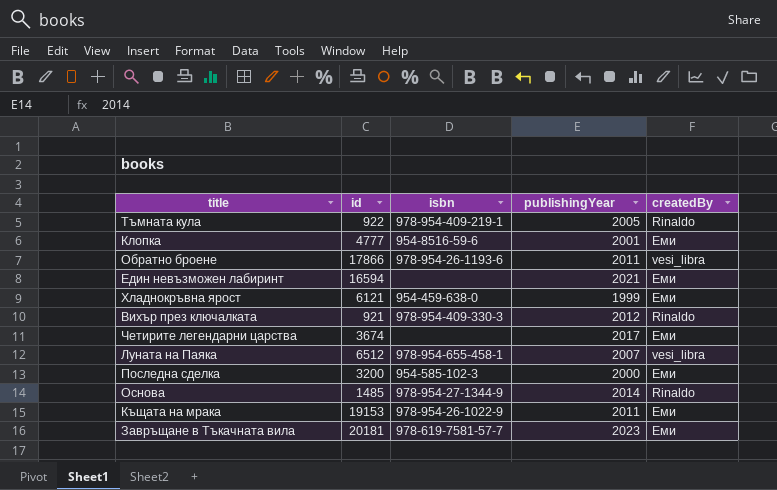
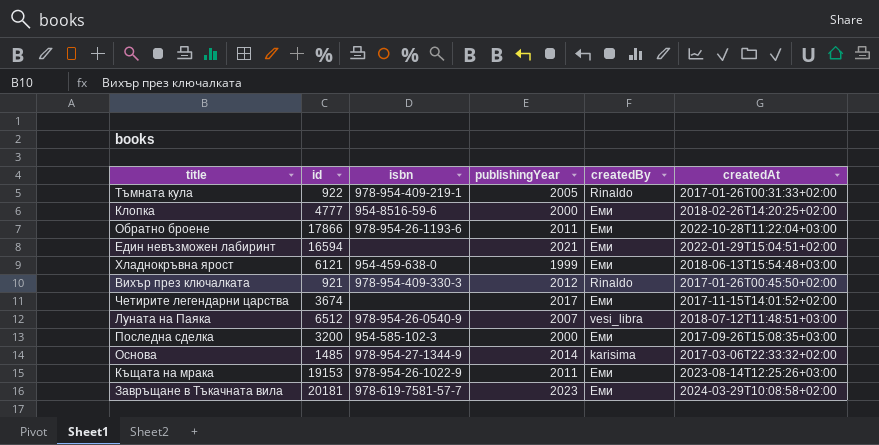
column createdAt | position: none -> 6
Клопка | publishingYear: 2001 -> 2000
Обратно броене | createdBy: vesi_libra -> Еми
Луната на Паяка | isbn: 978-954-655-458-1 -> 978-954-26-0540-9
Основа | createdBy: Rinaldo -> karisima

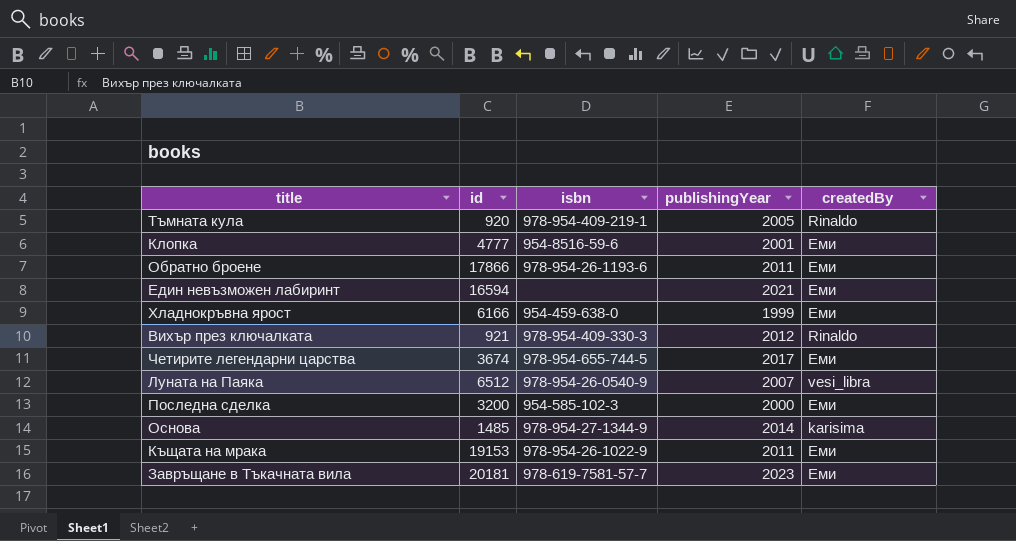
column createdAt | position: 6 -> none
Тъмната кула | id: 922 -> 920
Клопка | publishingYear: 2000 -> 2001
Хладнокръвна ярост | id: 6121 -> 6166
Четирите легендарни царства | isbn: none -> 978-954-655-744-5

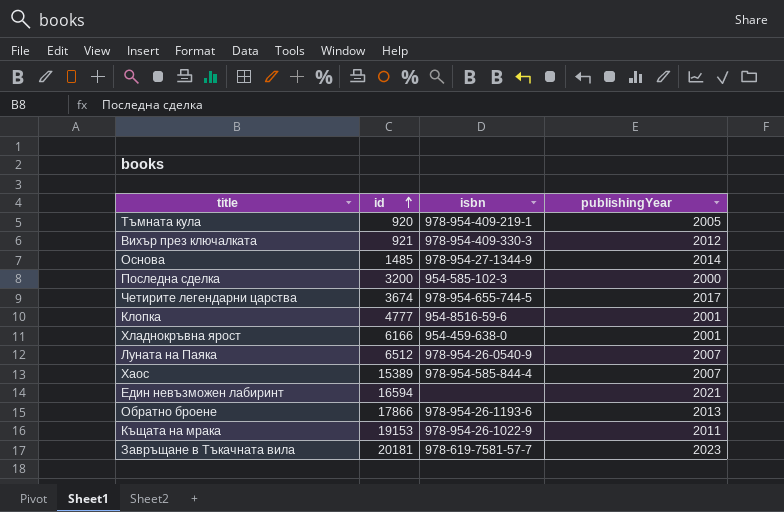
row order: none -> id ascending
column createdBy | position: 5 -> none
Хладнокръвна ярост | publishingYear: 1999 -> 2001
row Хаос: none -> 15389 | 978-954-585-844-4 | 2007
Обратно броене | publishingYear: 2011 -> 2013

